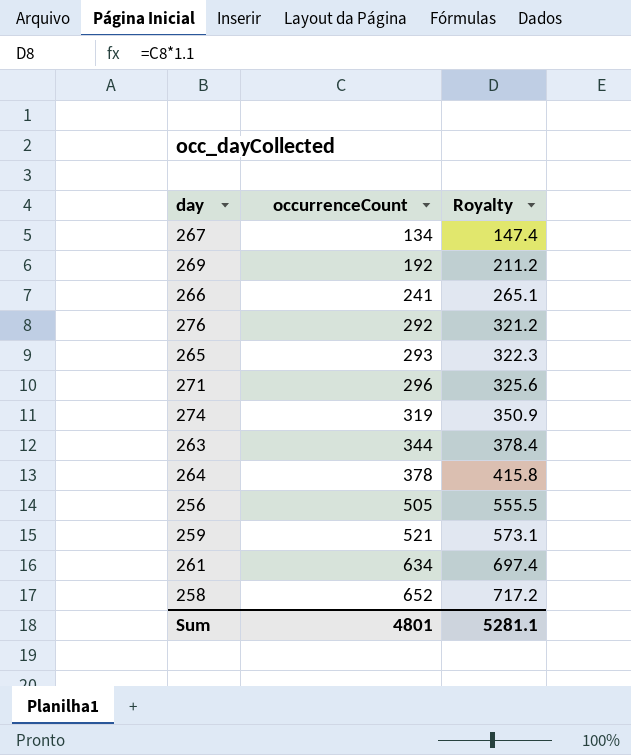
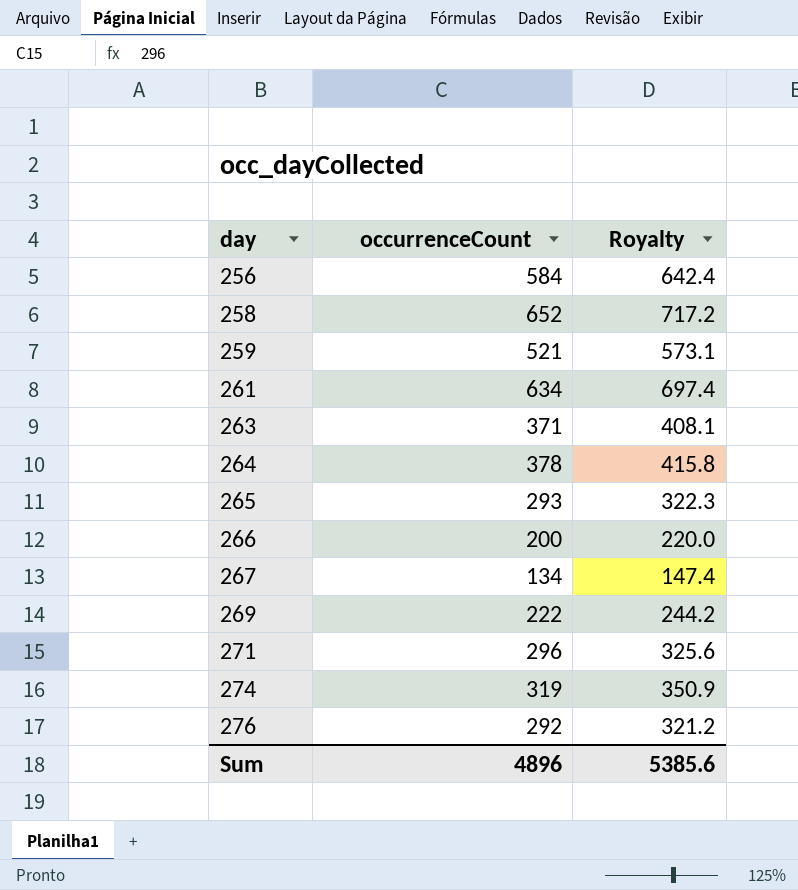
row order: occurrenceCount ascending -> day ascending
256 | occurrenceCount: 505 -> 584
256 | Royalty: 555.5 -> 642.4
263 | occurrenceCount: 344 -> 371
263 | Royalty: 378.4 -> 408.1
266 | occurrenceCount: 241 -> 200
266 | Royalty: 265.1 -> 220.0
269 | occurrenceCount: 192 -> 222
269 | Royalty: 211.2 -> 244.2
Sum | occurrenceCount: 4801 -> 4896
Sum | Royalty: 5281.1 -> 5385.6

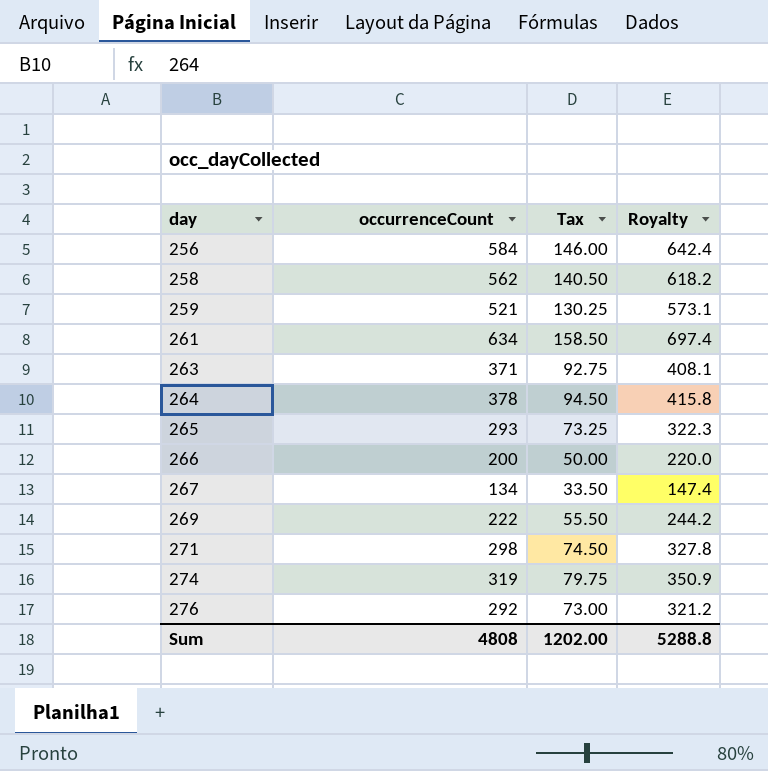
column Tax | formula: none -> [occurrenceCount] * 0.25
258 | occurrenceCount: 652 -> 562
258 | Royalty: 717.2 -> 618.2
271 | occurrenceCount: 296 -> 298
271 | Royalty: 325.6 -> 327.8
Sum | occurrenceCount: 4896 -> 4808
Sum | Royalty: 5385.6 -> 5288.8

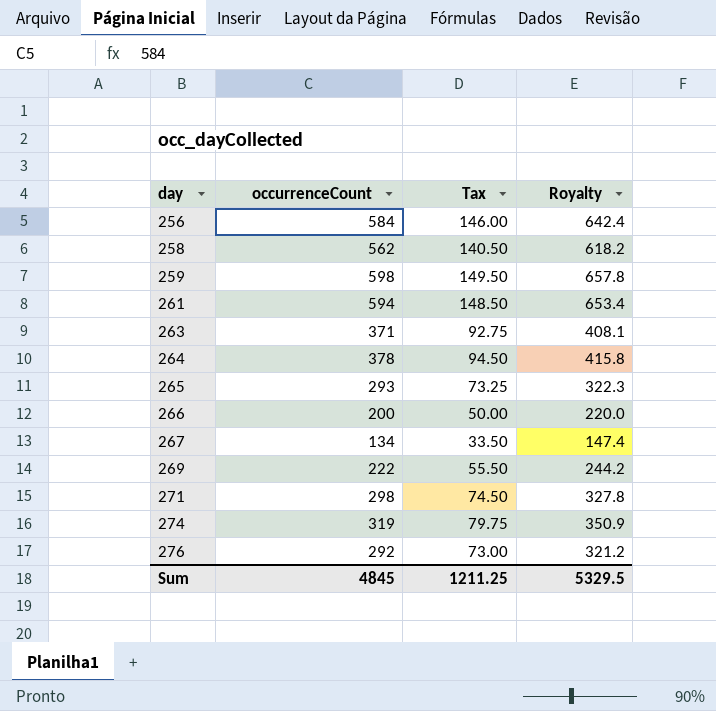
259 | occurrenceCount: 521 -> 598
259 | Tax: 130.25 -> 149.50
259 | Royalty: 573.1 -> 657.8
261 | occurrenceCount: 634 -> 594
261 | Tax: 158.50 -> 148.50
261 | Royalty: 697.4 -> 653.4
Sum | occurrenceCount: 4808 -> 4845
Sum | Tax: 1202.00 -> 1211.25
Sum | Royalty: 5288.8 -> 5329.5

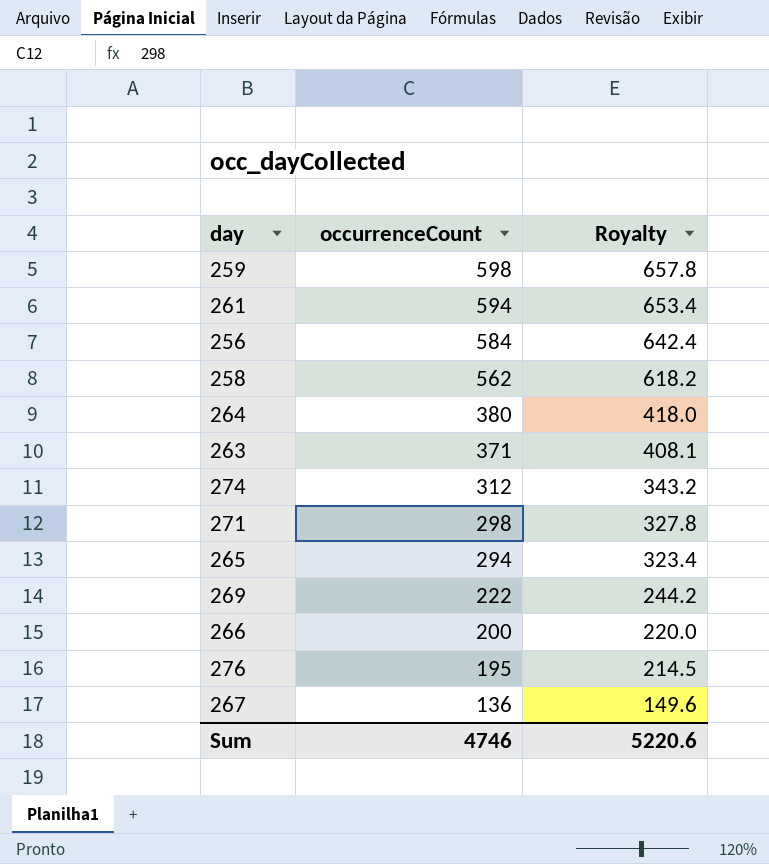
row order: day ascending -> occurrenceCount descending
column Tax | formula: [occurrenceCount] * 0.25 -> none
264 | occurrenceCount: 378 -> 380
264 | Royalty: 415.8 -> 418.0
274 | occurrenceCount: 319 -> 312
274 | Royalty: 350.9 -> 343.2
265 | occurrenceCount: 293 -> 294
265 | Royalty: 322.3 -> 323.4
276 | occurrenceCount: 292 -> 195
276 | Royalty: 321.2 -> 214.5
267 | occurrenceCount: 134 -> 136
267 | Royalty: 147.4 -> 149.6
Sum | occurrenceCount: 4845 -> 4746
Sum | Royalty: 5329.5 -> 5220.6

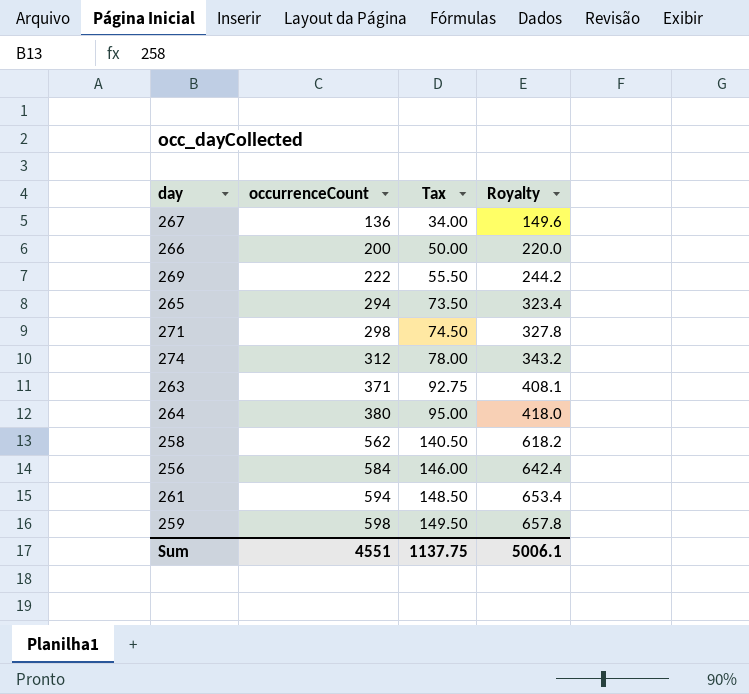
row order: occurrenceCount descending -> occurrenceCount ascending
column Tax | formula: none -> [occurrenceCount] * 0.25
row 276: 195 | 214.5 -> none
Sum | occurrenceCount: 4746 -> 4551
Sum | Royalty: 5220.6 -> 5006.1

